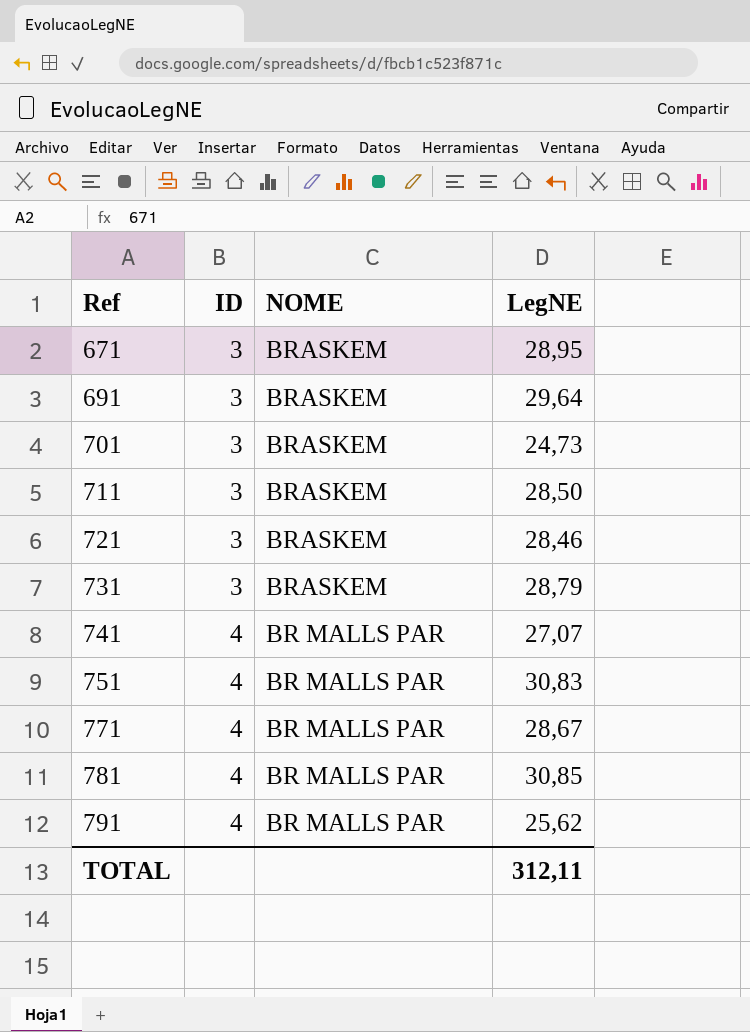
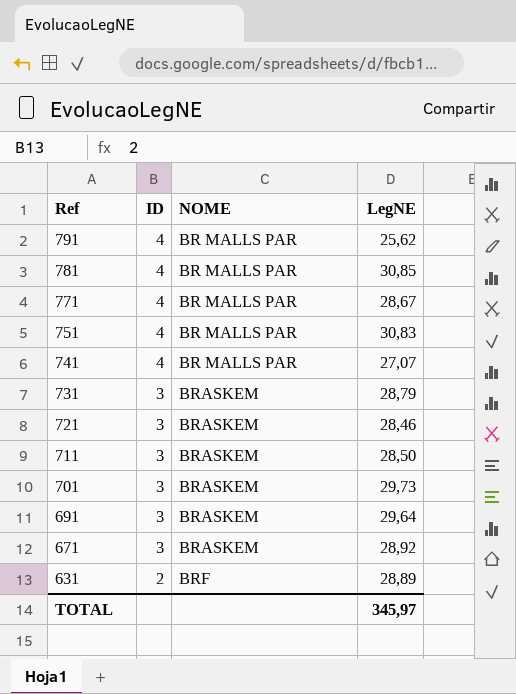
row order: Ref ascending -> Ref descending
701 | LegNE: 24,73 -> 29,73
671 | LegNE: 28,95 -> 28,92
row 631: none -> 2 | BRF | 28,89
TOTAL | LegNE: 312,11 -> 345,97

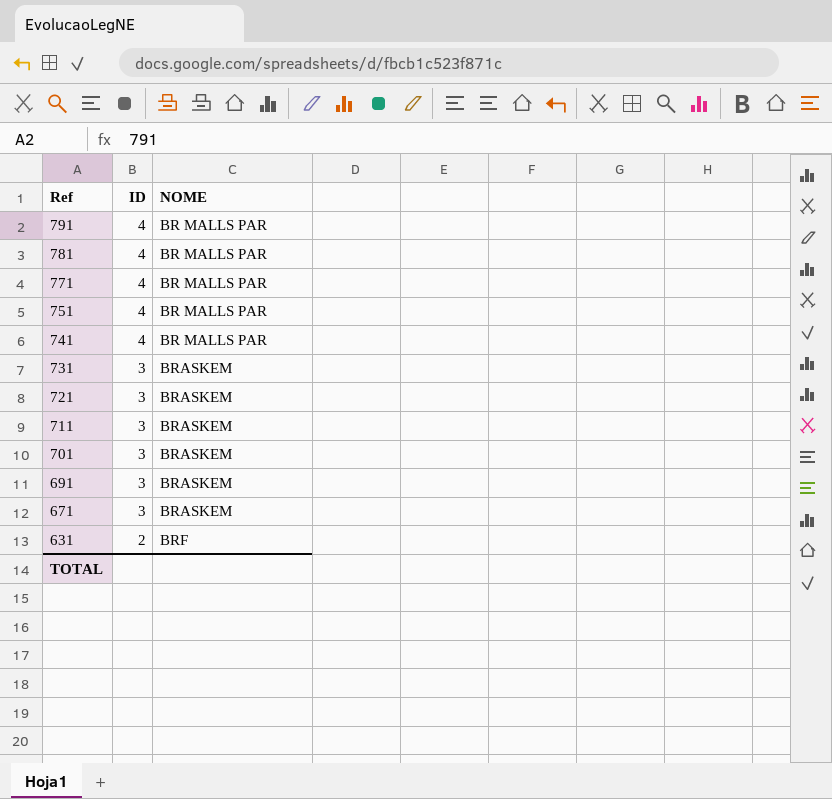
column LegNE | position: 4 -> none

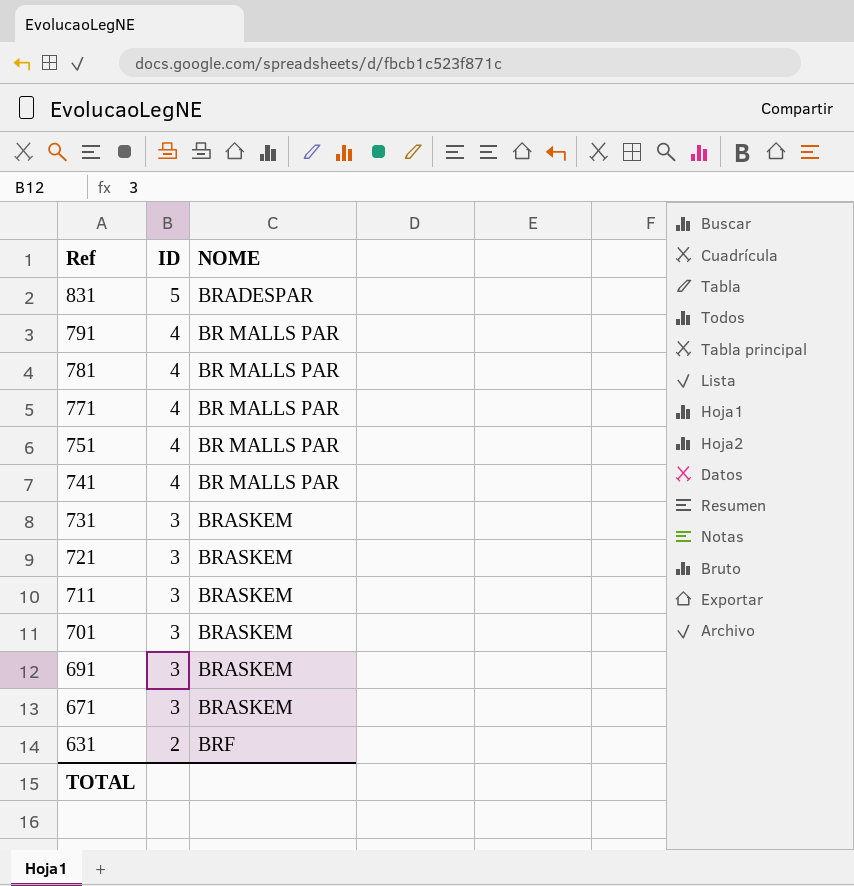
row 831: none -> 5 | BRADESPAR

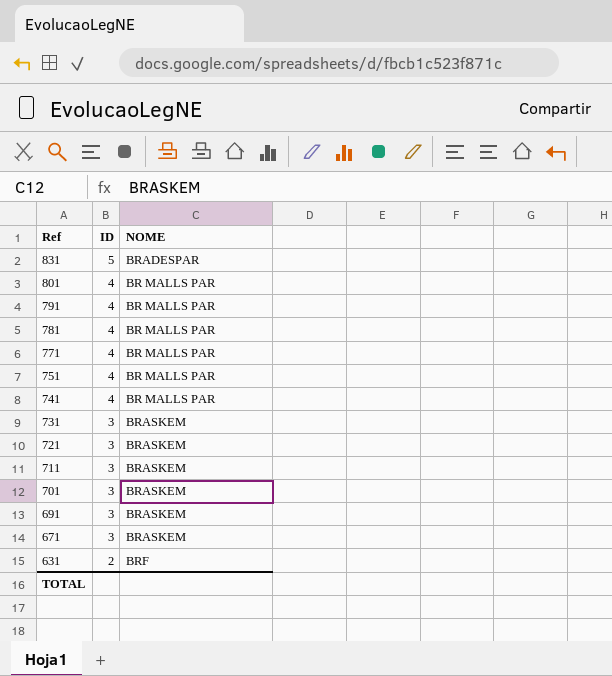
row 801: none -> 4 | BR MALLS PAR

